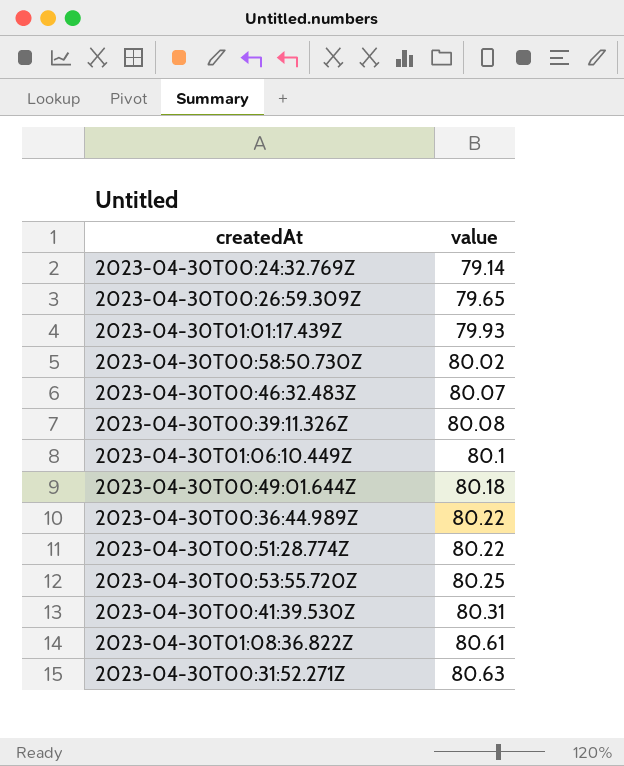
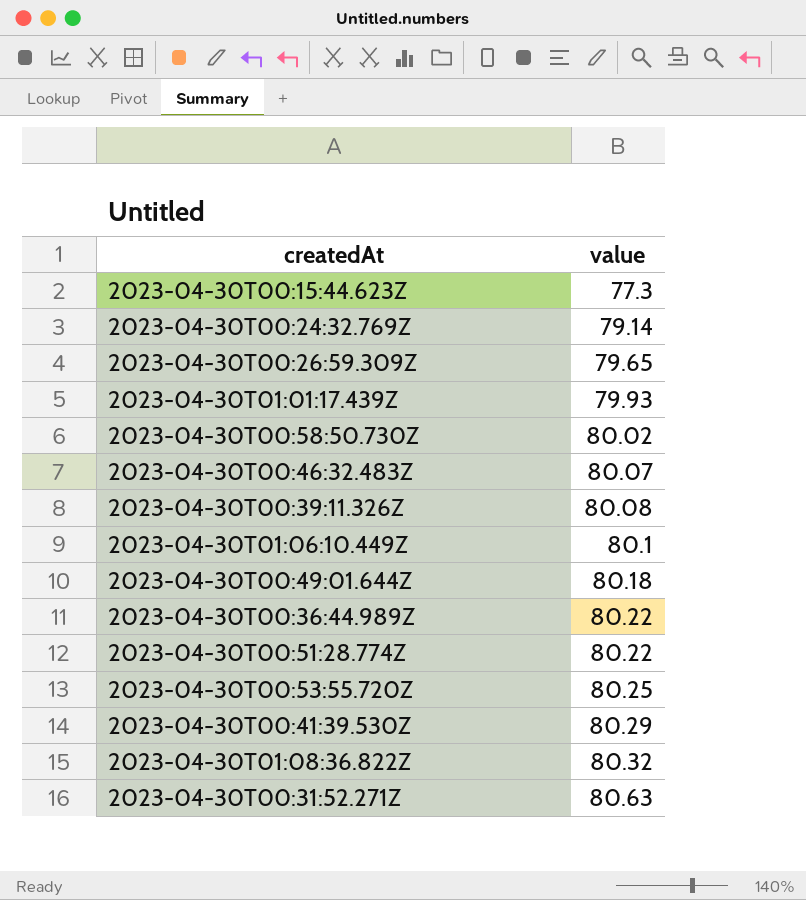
row 2023-04-30T00:15:44.623Z: none -> 77.3
2023-04-30T00:41:39.530Z | value: 80.31 -> 80.29
2023-04-30T01:08:36.822Z | value: 80.61 -> 80.32

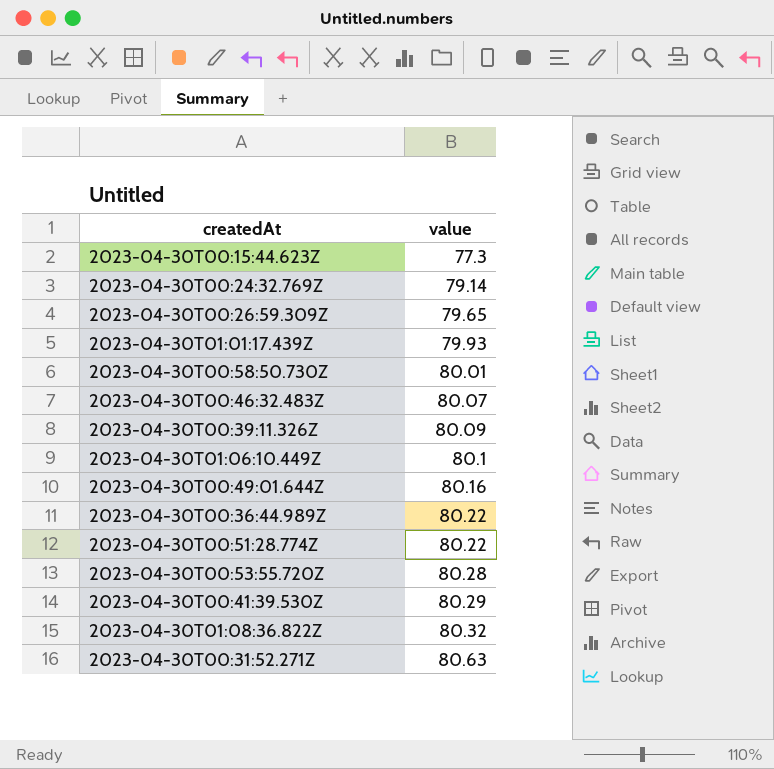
2023-04-30T00:58:50.730Z | value: 80.02 -> 80.01
2023-04-30T00:39:11.326Z | value: 80.08 -> 80.09
2023-04-30T00:49:01.644Z | value: 80.18 -> 80.16
2023-04-30T00:53:55.720Z | value: 80.25 -> 80.28

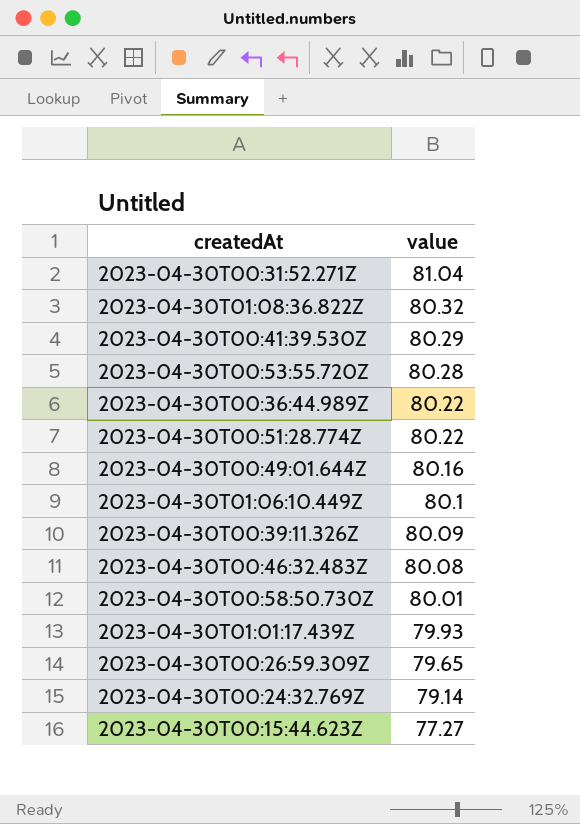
row order: value ascending -> value descending
2023-04-30T00:31:52.271Z | value: 80.63 -> 81.04
2023-04-30T00:46:32.483Z | value: 80.07 -> 80.08
2023-04-30T00:15:44.623Z | value: 77.3 -> 77.27

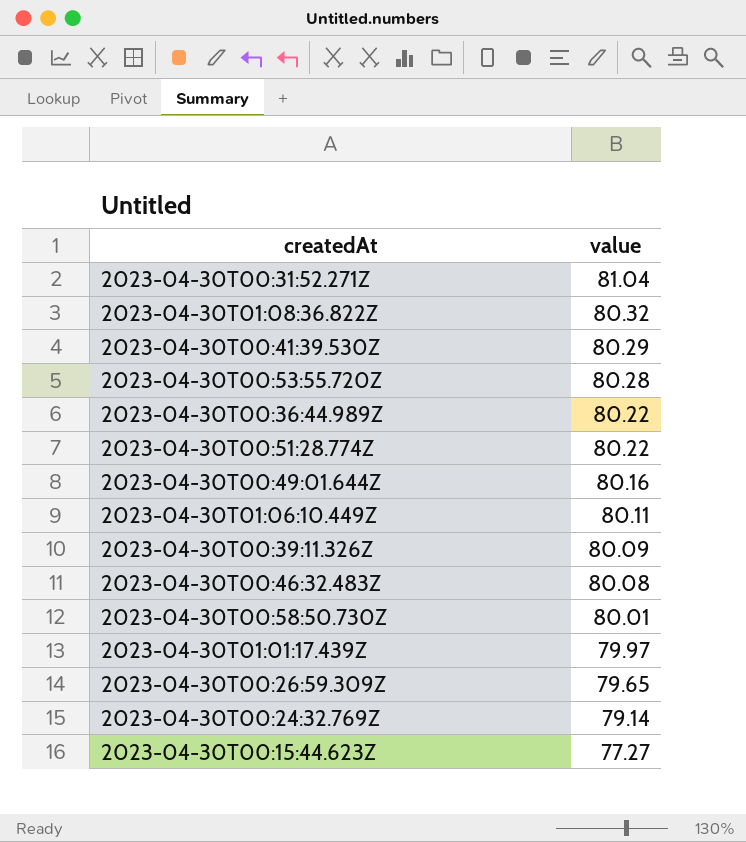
2023-04-30T01:06:10.449Z | value: 80.1 -> 80.11
2023-04-30T01:01:17.439Z | value: 79.93 -> 79.97

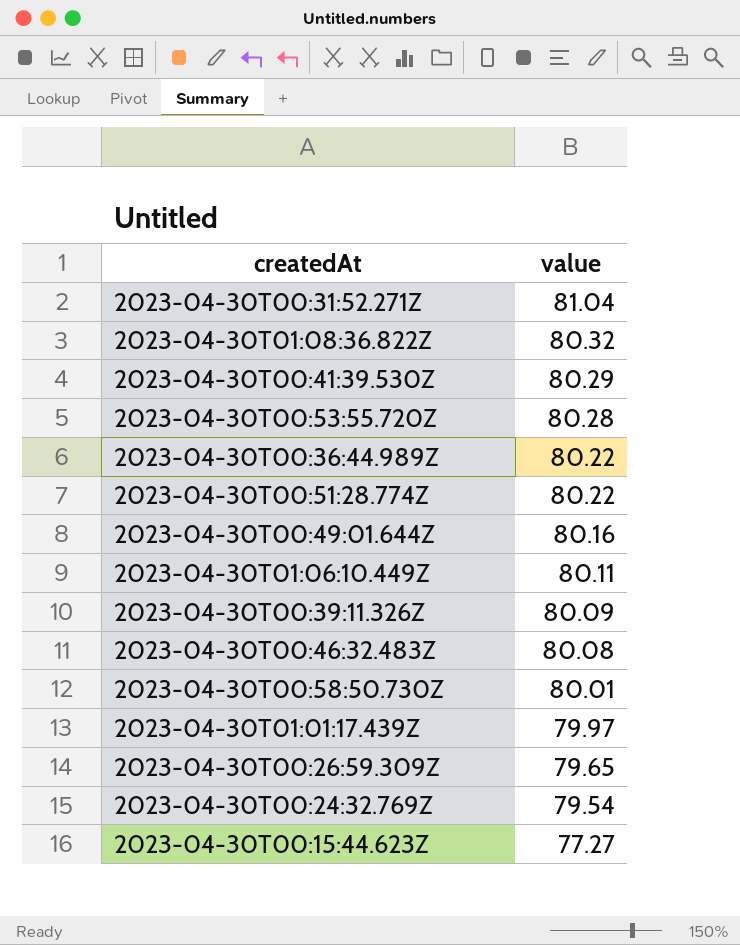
2023-04-30T00:24:32.769Z | value: 79.14 -> 79.54

